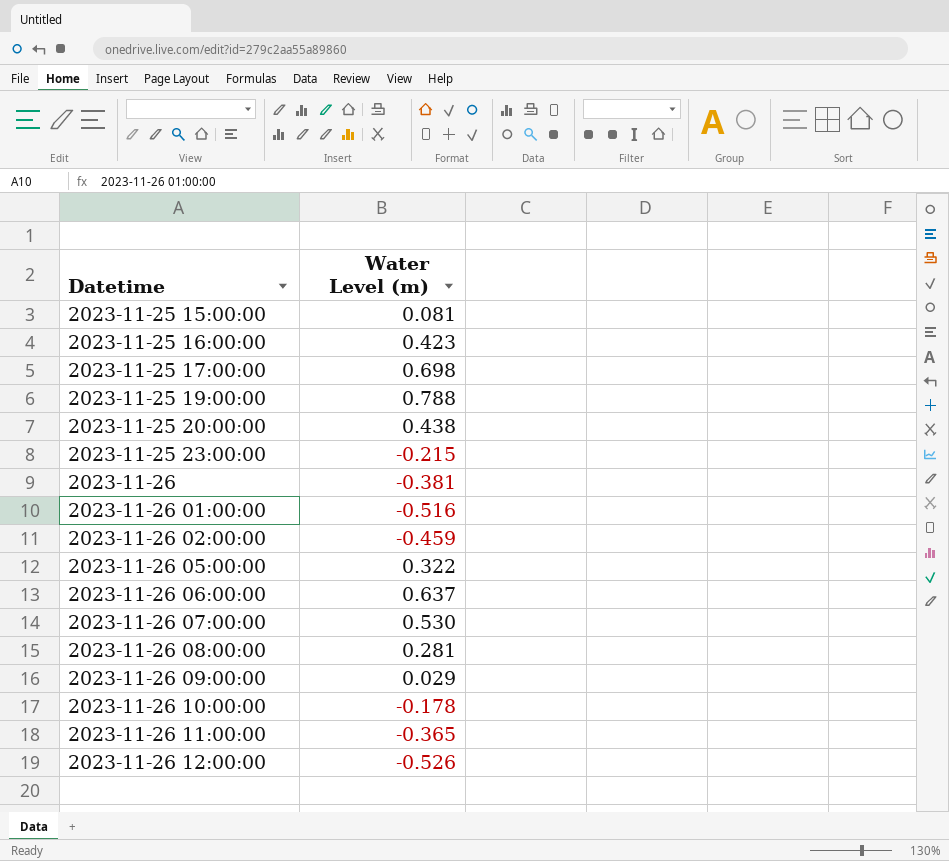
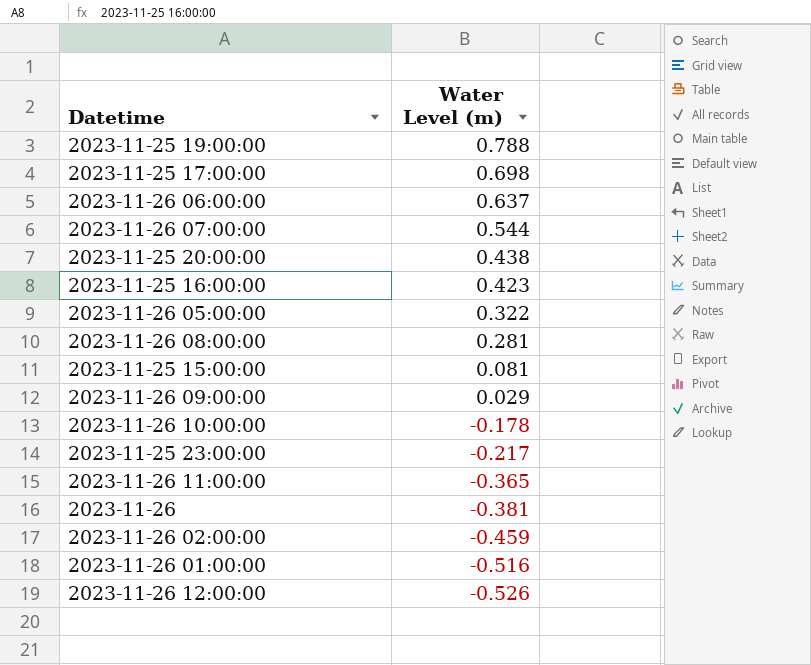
row order: Datetime ascending -> Water Level (m) descending
2023-11-26 07:00:00 | Water Level (m): 0.530 -> 0.544
2023-11-25 23:00:00 | Water Level (m): -0.215 -> -0.217

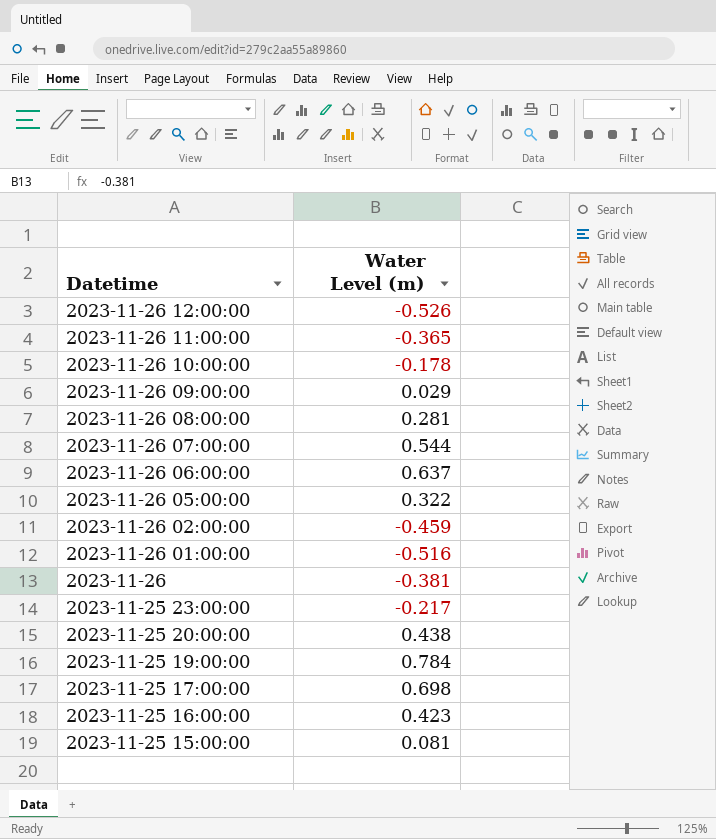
row order: Water Level (m) descending -> Datetime descending
2023-11-25 19:00:00 | Water Level (m): 0.788 -> 0.784

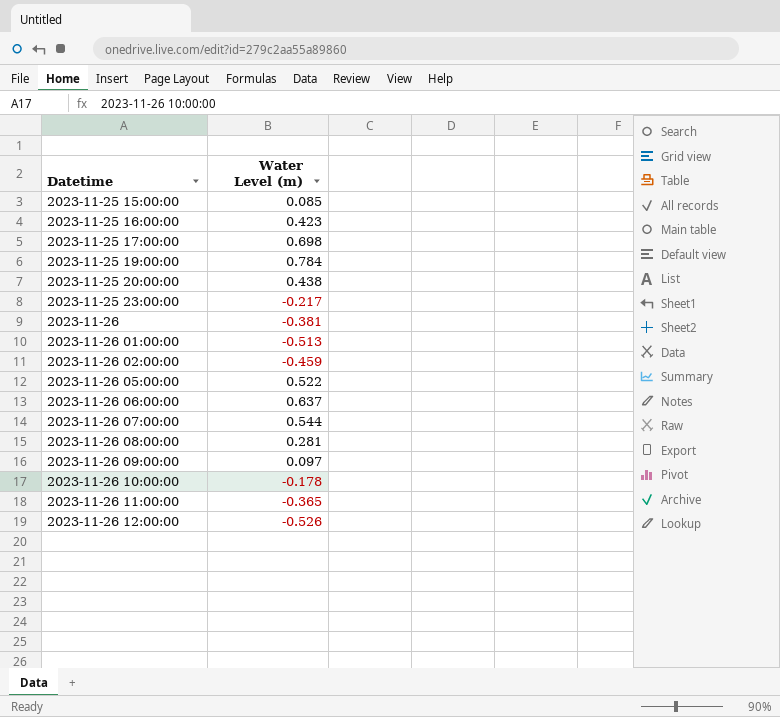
row order: Datetime descending -> Datetime ascending
2023-11-25 15:00:00 | Water Level (m): 0.081 -> 0.085
2023-11-26 01:00:00 | Water Level (m): -0.516 -> -0.513
2023-11-26 05:00:00 | Water Level (m): 0.322 -> 0.522
2023-11-26 09:00:00 | Water Level (m): 0.029 -> 0.097

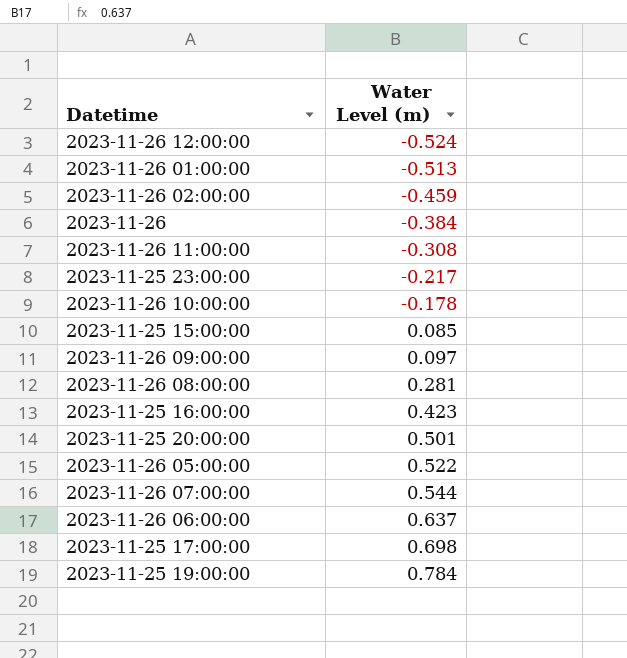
row order: Datetime ascending -> Water Level (m) ascending
2023-11-26 12:00:00 | Water Level (m): -0.526 -> -0.524
2023-11-26 | Water Level (m): -0.381 -> -0.384
2023-11-26 11:00:00 | Water Level (m): -0.365 -> -0.308
2023-11-25 20:00:00 | Water Level (m): 0.438 -> 0.501

